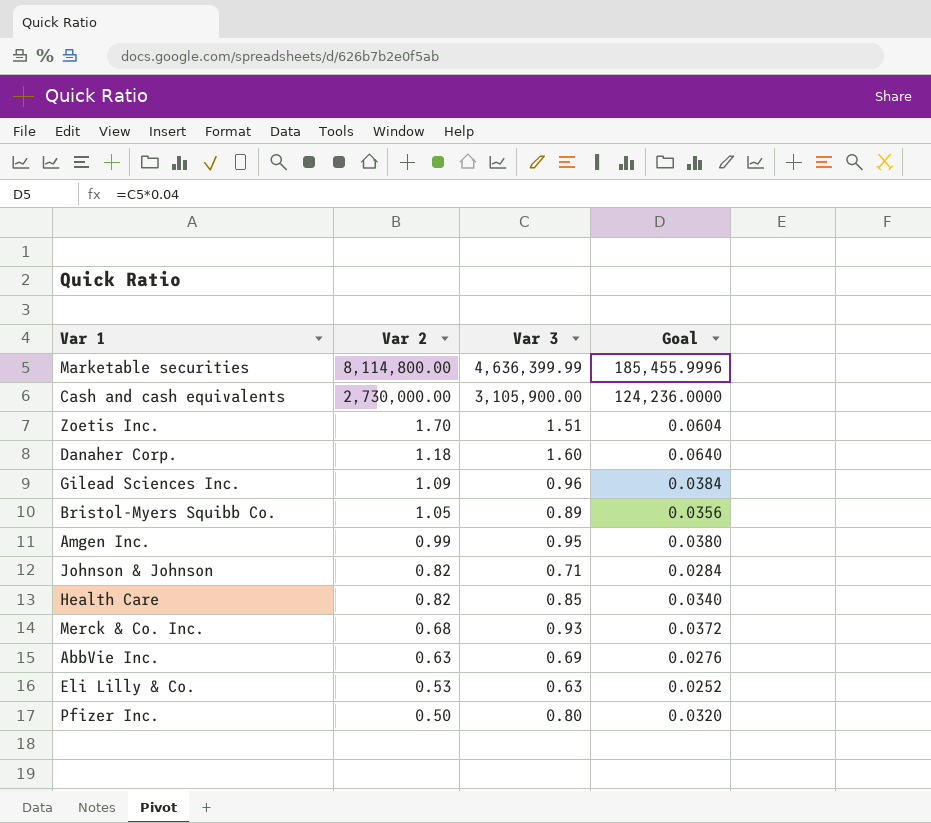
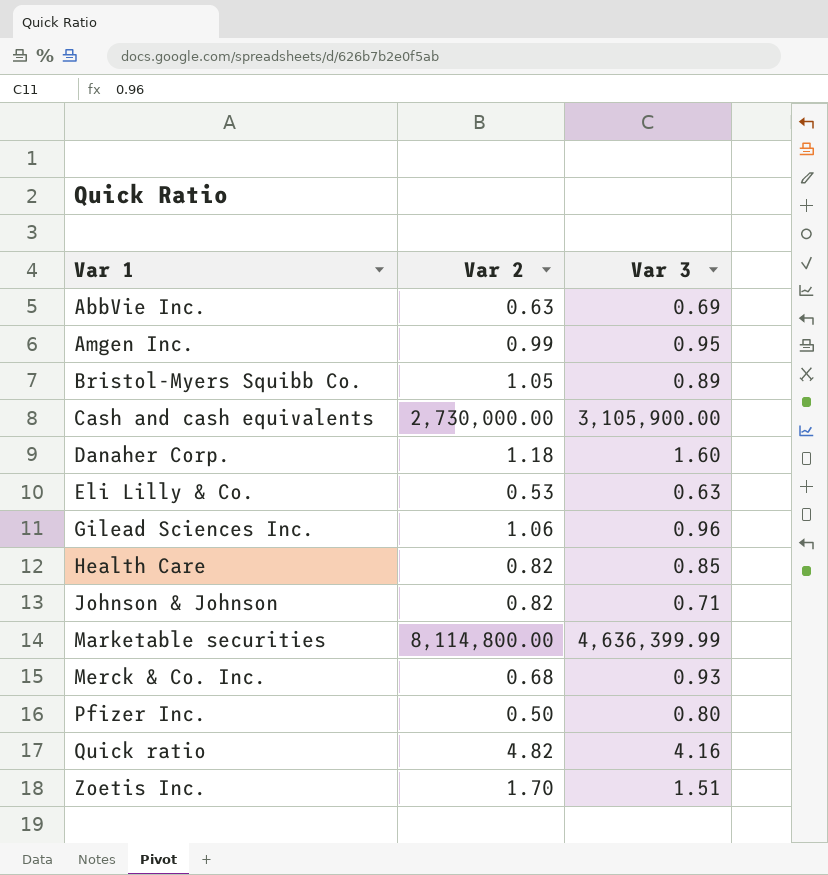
row order: Var 2 descending -> Var 1 ascending
column Goal | formula: [Var 3] * 0.04 -> none
Gilead Sciences Inc. | Var 2: 1.09 -> 1.06
row Quick ratio: none -> 4.82 | 4.16

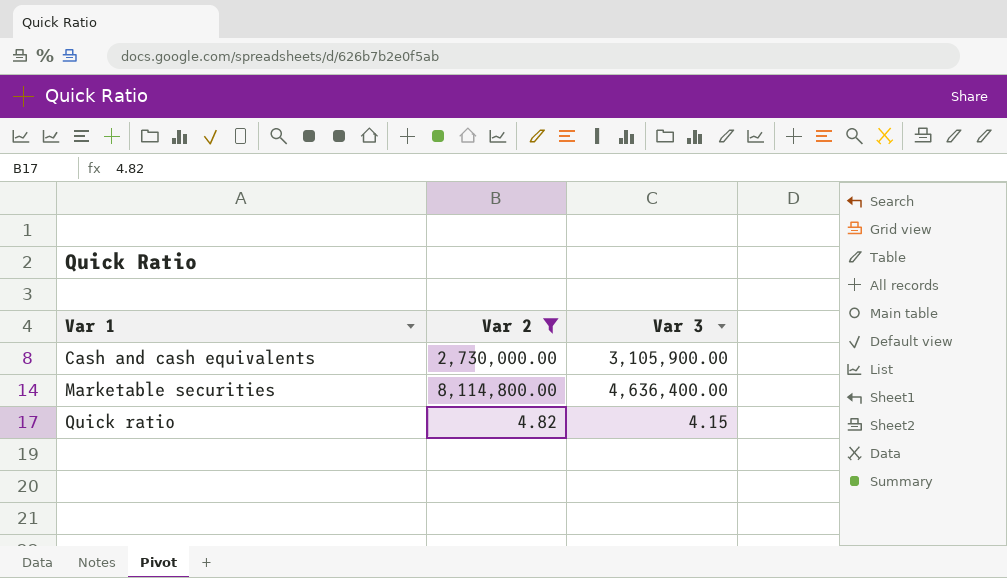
filter: none -> Var 2 >= 4.82
Marketable securities | Var 3: 4,636,399.99 -> 4,636,400.00
Quick ratio | Var 3: 4.16 -> 4.15

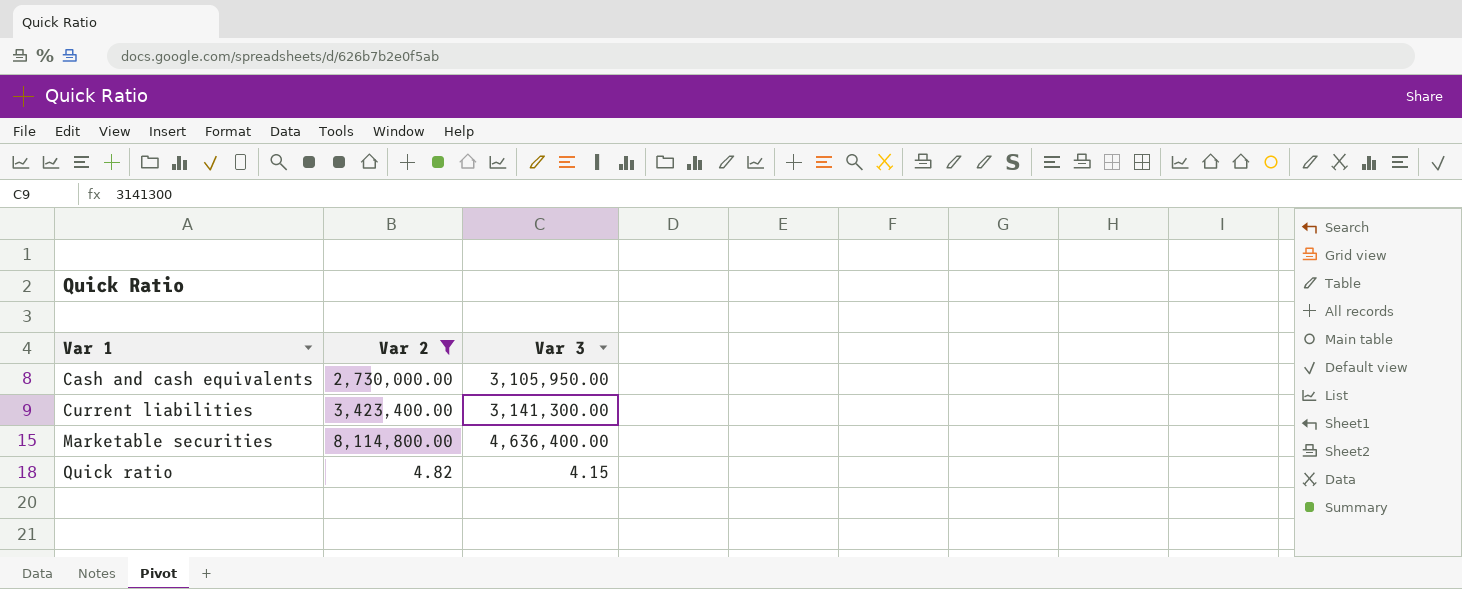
Cash and cash equivalents | Var 3: 3,105,900.00 -> 3,105,950.00
row Current liabilities: none -> 3,423,400.00 | 3,141,300.00

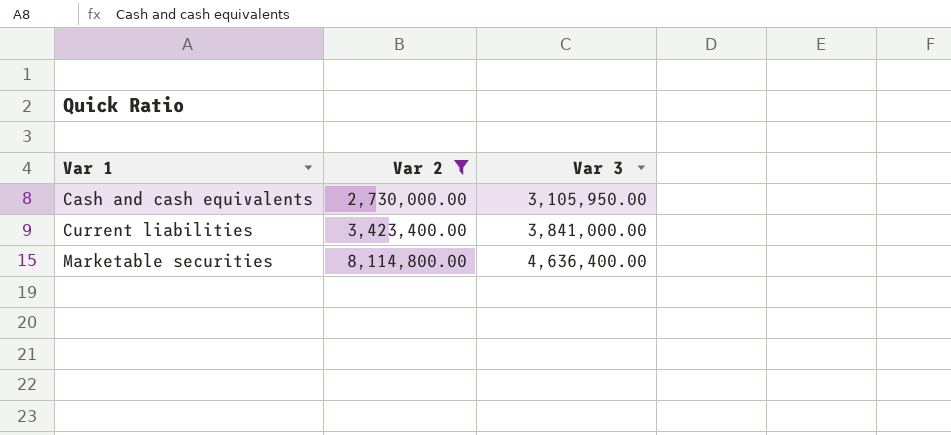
row Quick ratio: 4.82 | 4.15 -> none
Current liabilities | Var 3: 3,141,300.00 -> 3,841,000.00

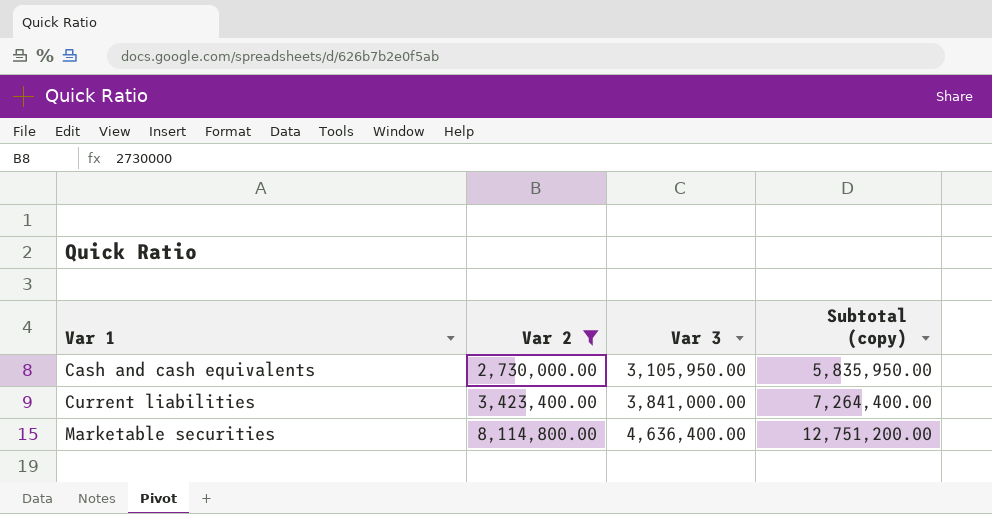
column Subtotal (copy) | formula: none -> [Var 2] + [Var 3]

